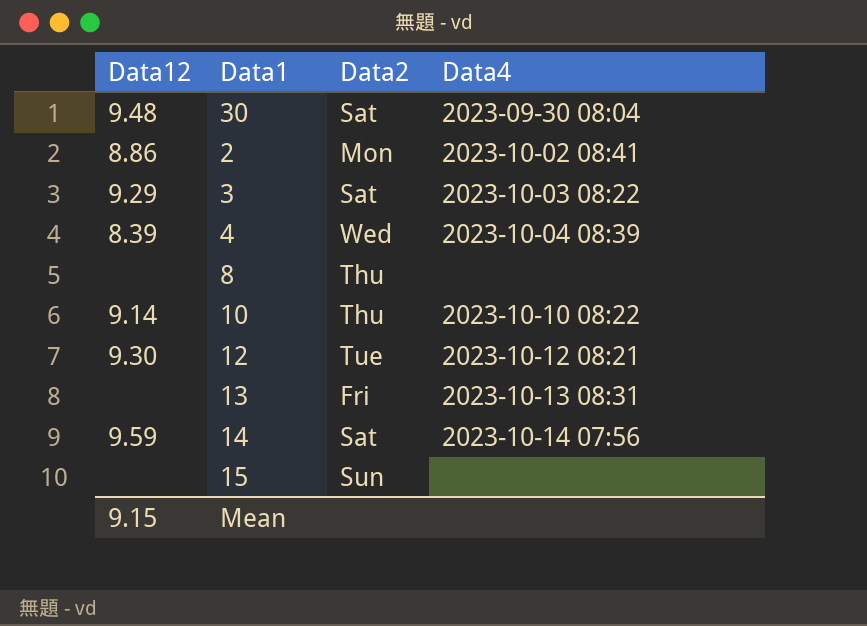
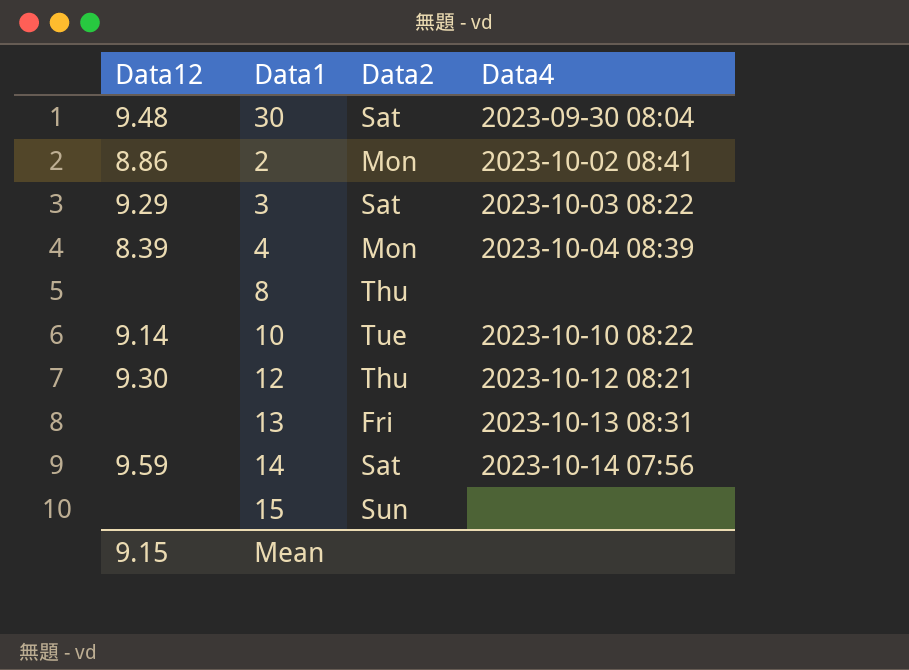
4 | Data2: Wed -> Mon
10 | Data2: Thu -> Tue
12 | Data2: Tue -> Thu

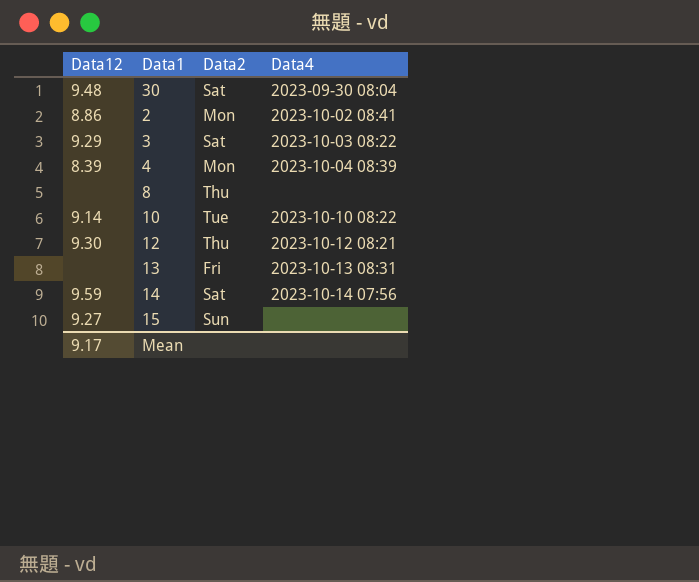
15 | Data12: none -> 9.27
Mean | Data12: 9.15 -> 9.17

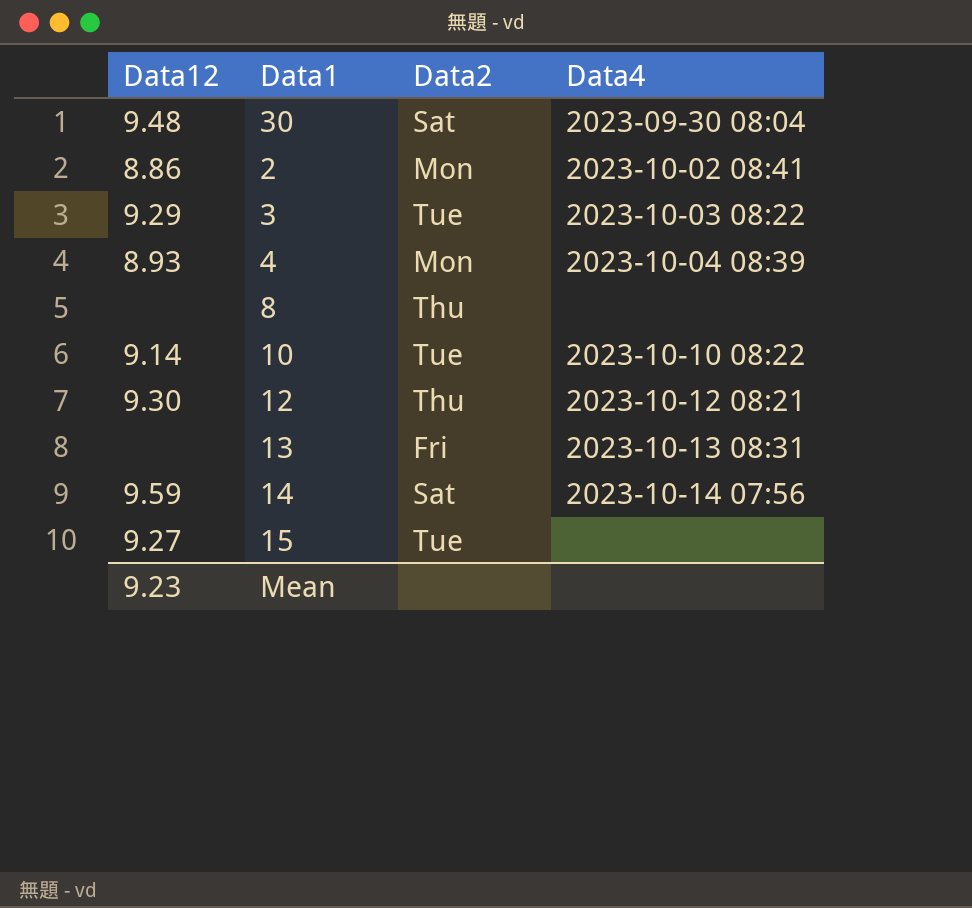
3 | Data2: Sat -> Tue
4 | Data12: 8.39 -> 8.93
15 | Data2: Sun -> Tue
Mean | Data12: 9.17 -> 9.23

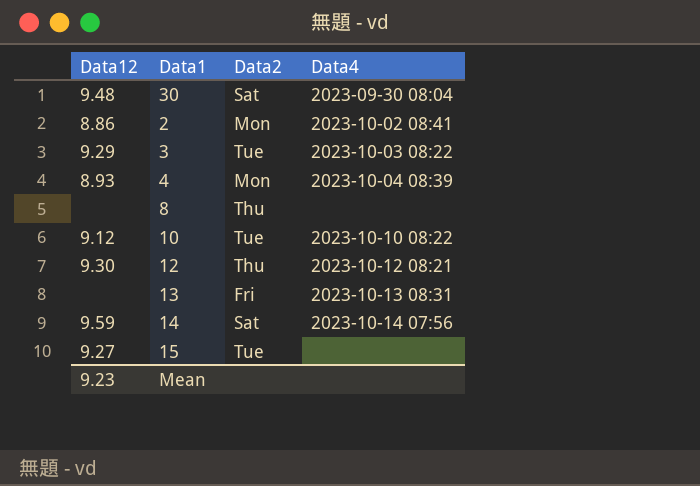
10 | Data12: 9.14 -> 9.12

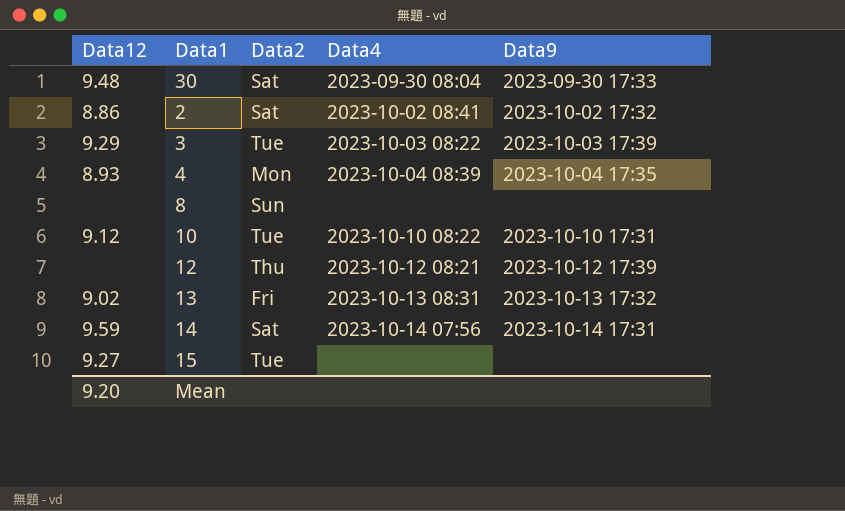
column Data9 | position: none -> 5
2 | Data2: Mon -> Sat
8 | Data2: Thu -> Sun
12 | Data12: 9.30 -> none
13 | Data12: none -> 9.02
Mean | Data12: 9.23 -> 9.20

